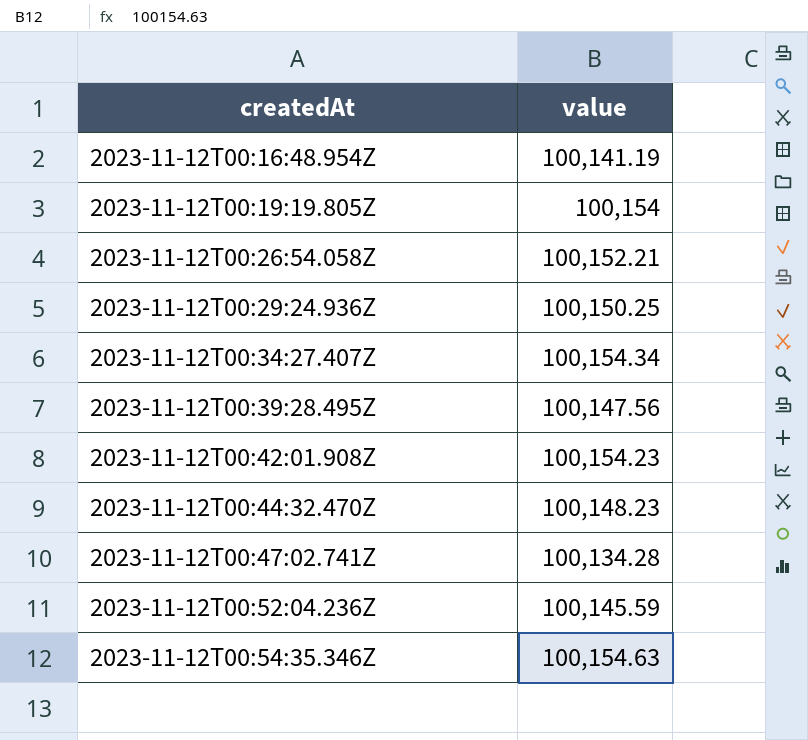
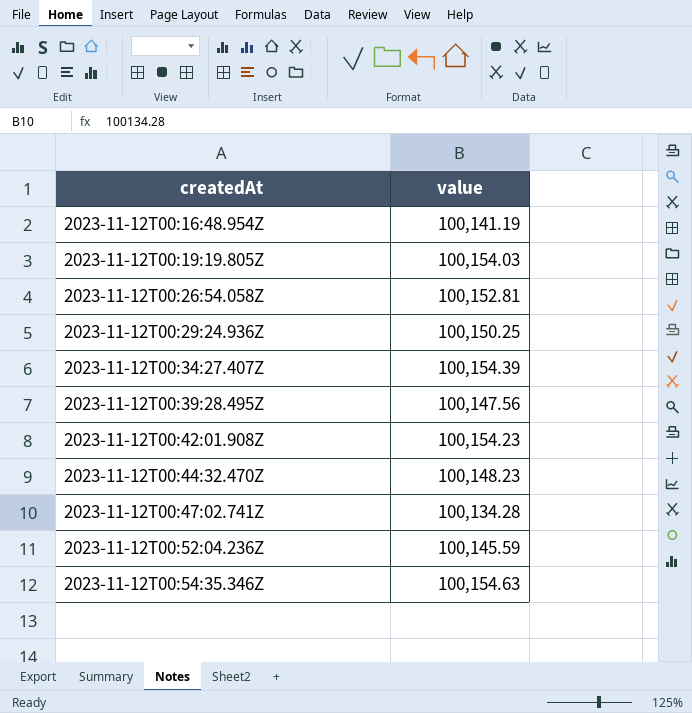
2023-11-12T00:19:19.805Z | value: 100,154 -> 100,154.03
2023-11-12T00:26:54.058Z | value: 100,152.21 -> 100,152.81
2023-11-12T00:34:27.407Z | value: 100,154.34 -> 100,154.39

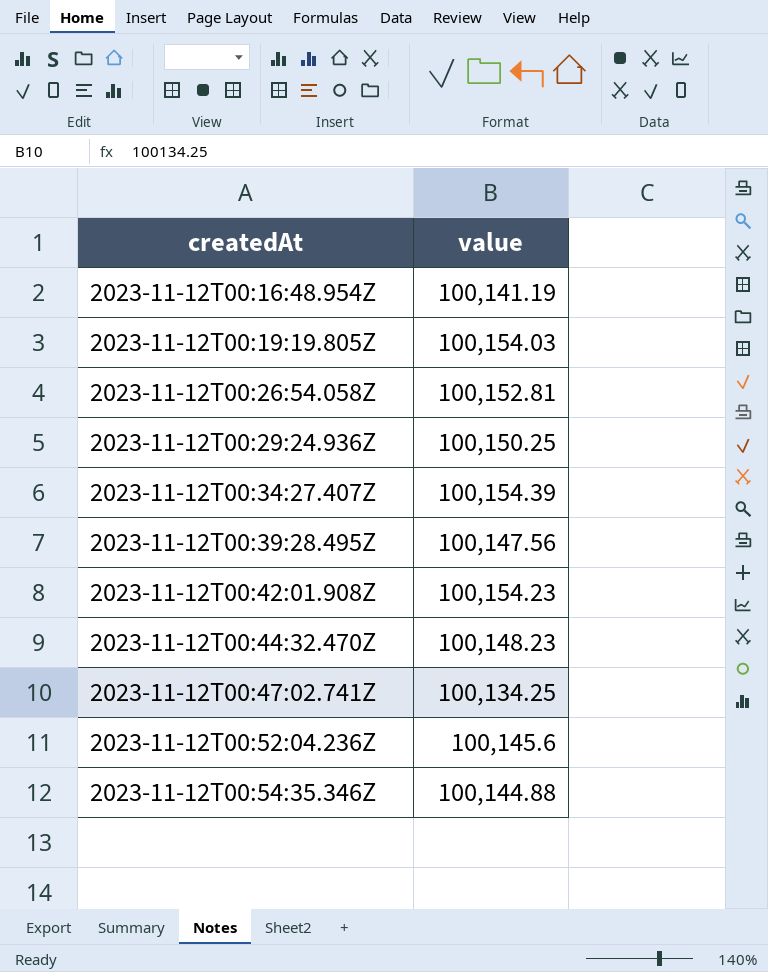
2023-11-12T00:47:02.741Z | value: 100,134.28 -> 100,134.25
2023-11-12T00:52:04.236Z | value: 100,145.59 -> 100,145.6
2023-11-12T00:54:35.346Z | value: 100,154.63 -> 100,144.88

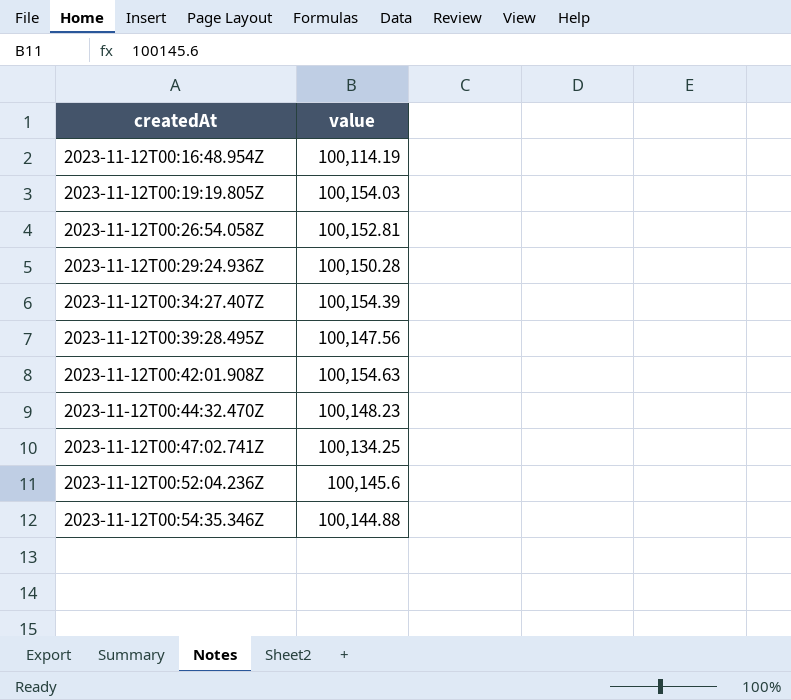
2023-11-12T00:16:48.954Z | value: 100,141.19 -> 100,114.19
2023-11-12T00:29:24.936Z | value: 100,150.25 -> 100,150.28
2023-11-12T00:42:01.908Z | value: 100,154.23 -> 100,154.63

